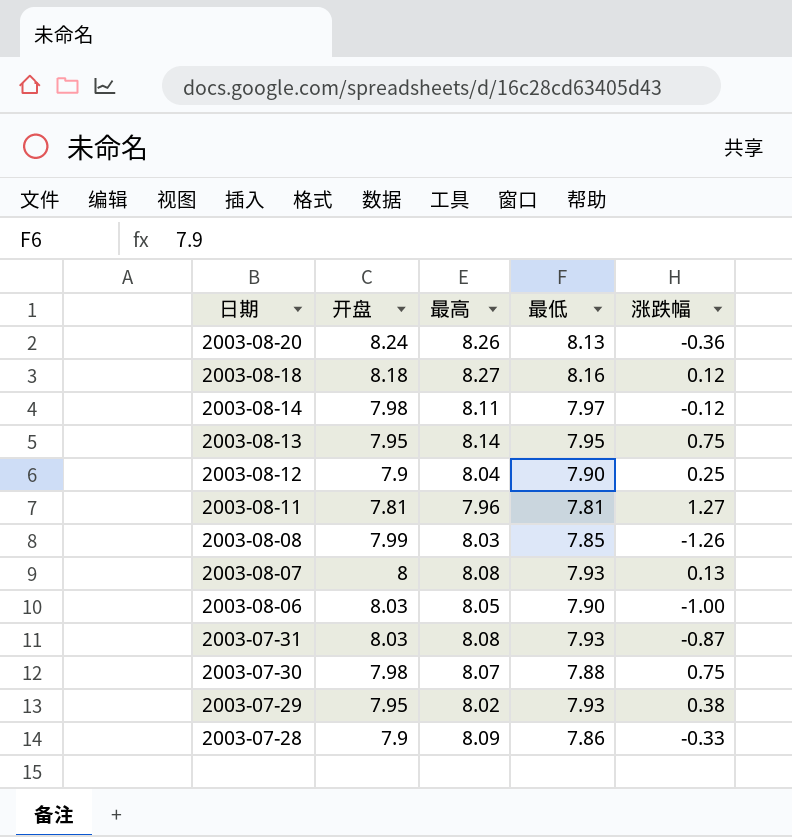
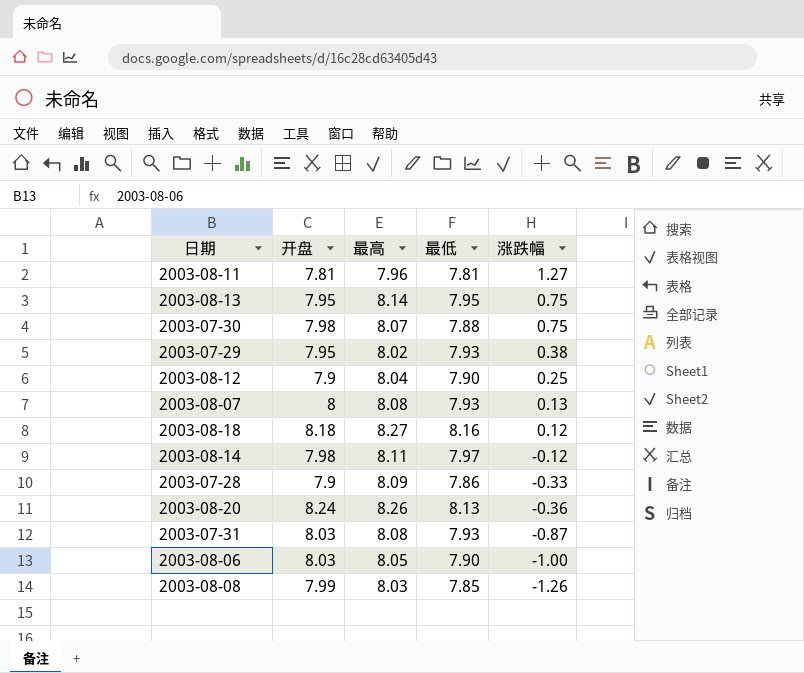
row order: 日期 descending -> 涨跌幅 descending

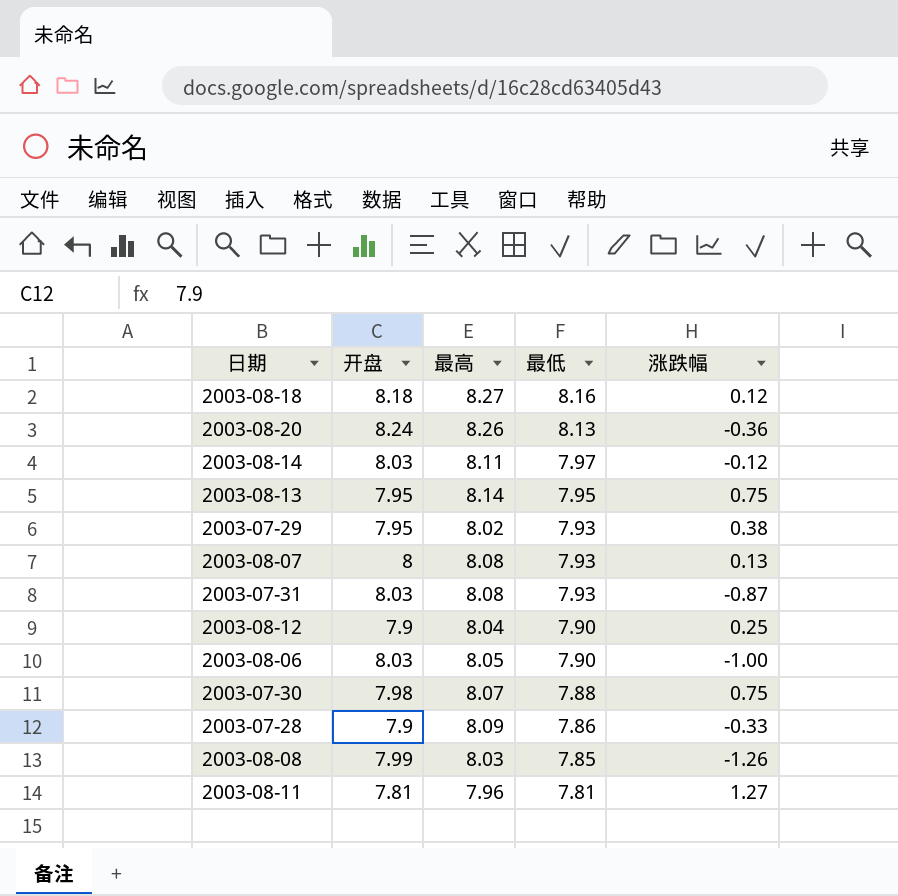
row order: 涨跌幅 descending -> 最低 descending
2003-08-14 | 开盘: 7.98 -> 8.03

